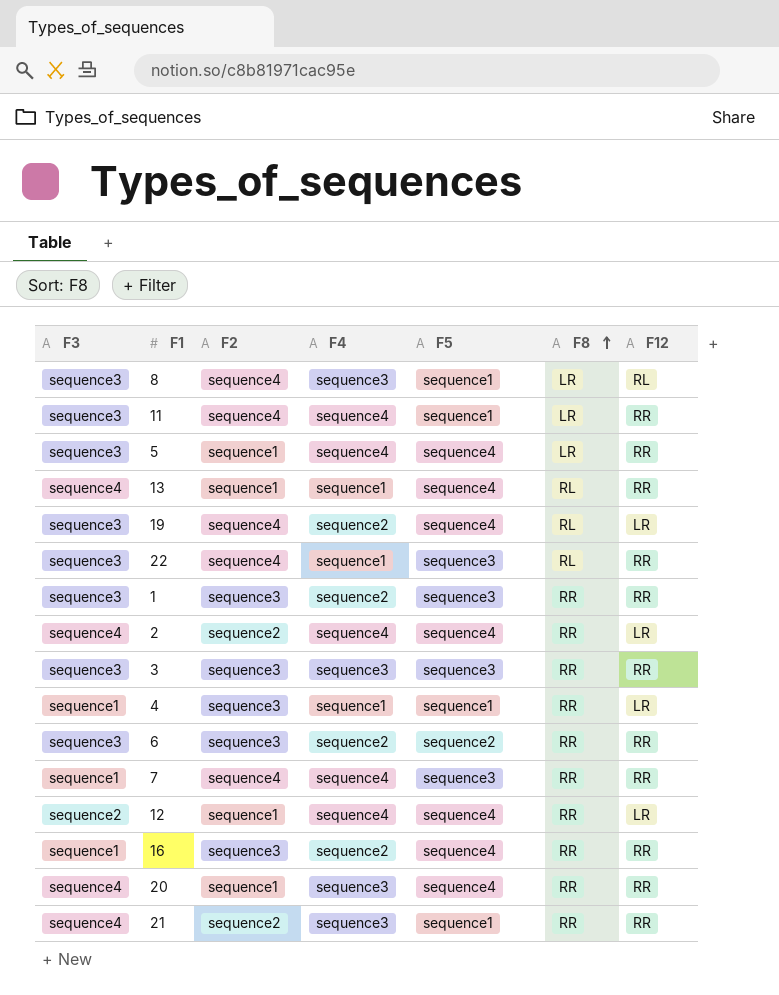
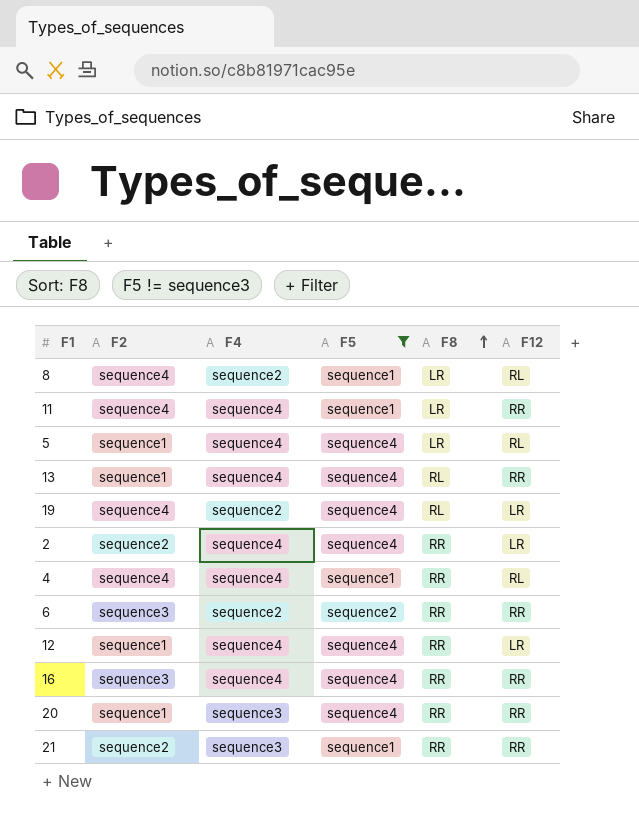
filter: none -> F5 != sequence3
column F3 | position: 1 -> none
8 | F4: sequence3 -> sequence2
5 | F12: RR -> RL
13 | F4: sequence1 -> sequence4
4 | F2: sequence3 -> sequence4
4 | F4: sequence1 -> sequence4
4 | F12: LR -> RL
16 | F4: sequence2 -> sequence4

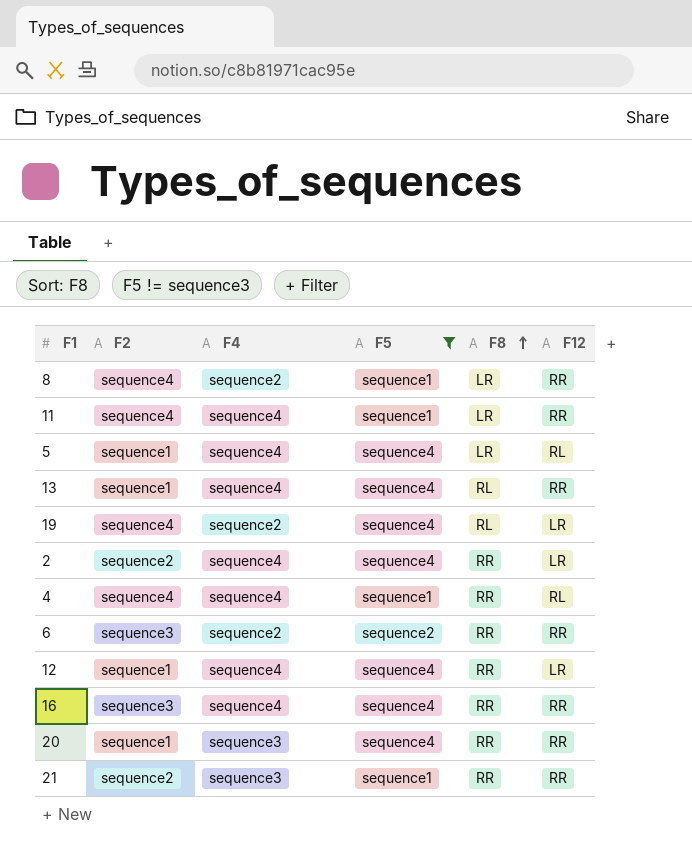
8 | F12: RL -> RR

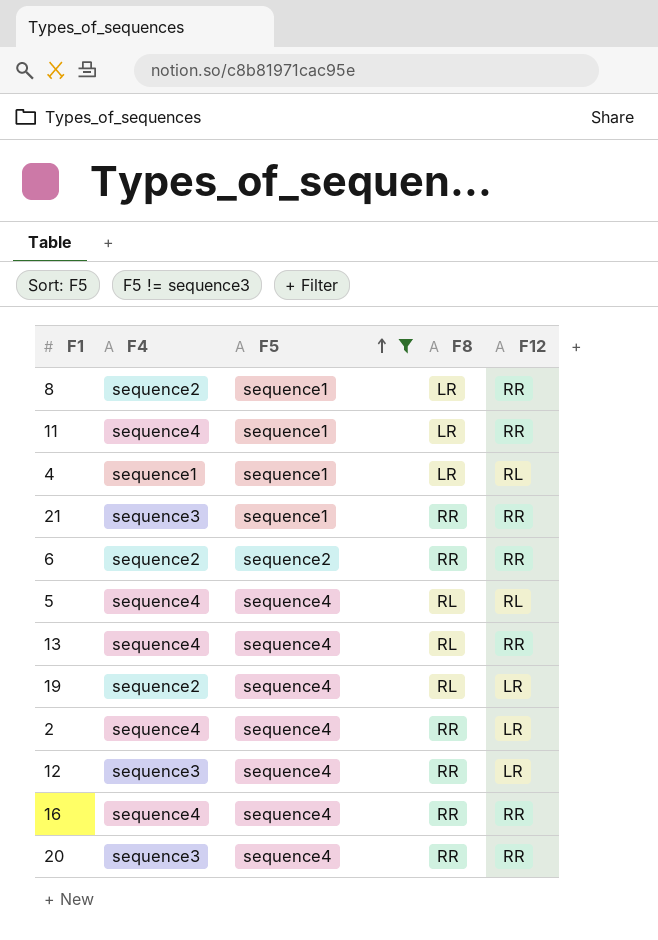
row order: F8 ascending -> F5 ascending
column F2 | position: 2 -> none
4 | F4: sequence4 -> sequence1
4 | F8: RR -> LR
5 | F8: LR -> RL
12 | F4: sequence4 -> sequence3

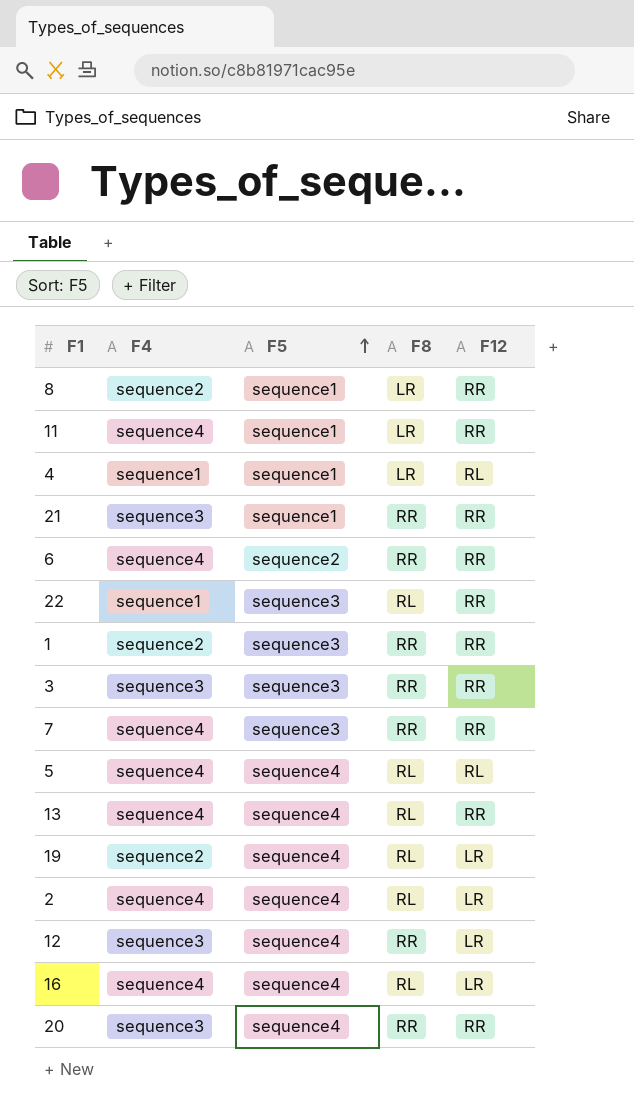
filter: F5 != sequence3 -> none
6 | F4: sequence2 -> sequence4
2 | F8: RR -> RL
16 | F8: RR -> RL
16 | F12: RR -> LR

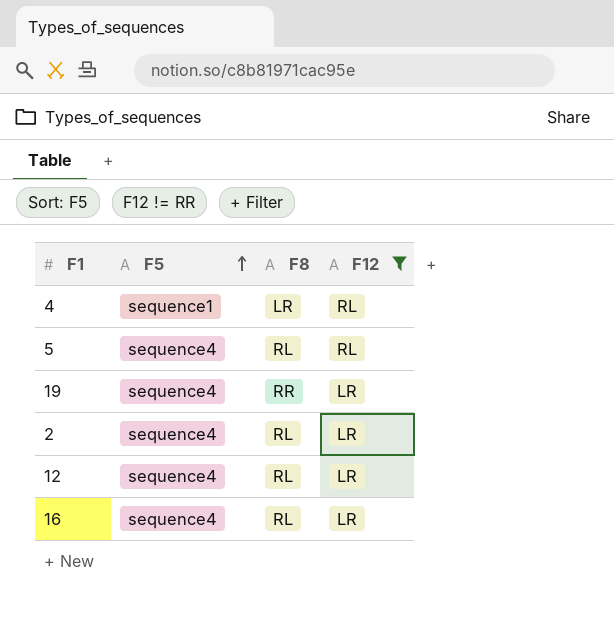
filter: none -> F12 != RR
column F4 | position: 2 -> none
19 | F8: RL -> RR
12 | F8: RR -> RL

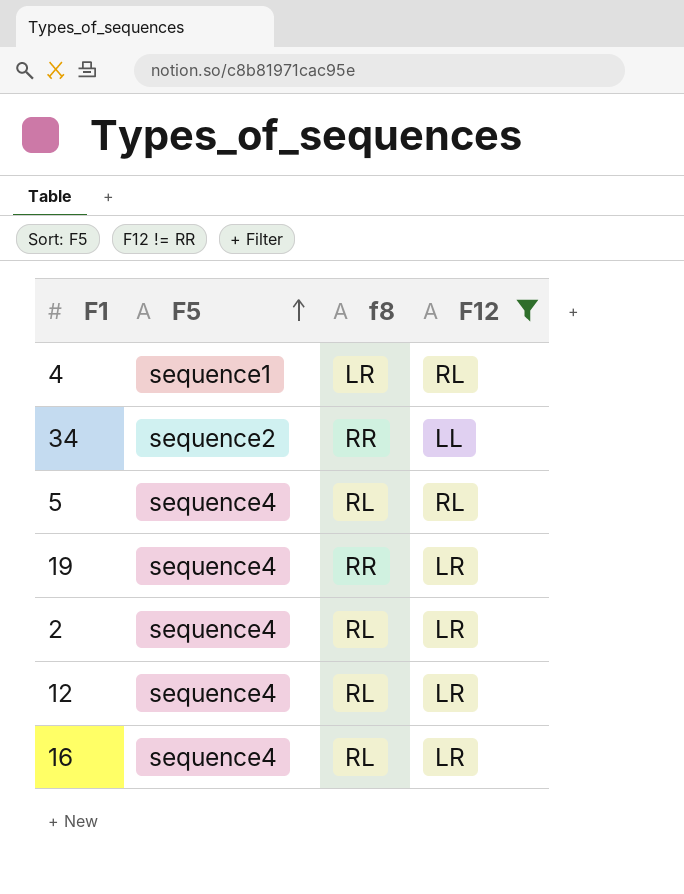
column name: F8 -> f8
row 34: none -> sequence2 | RR | LL

